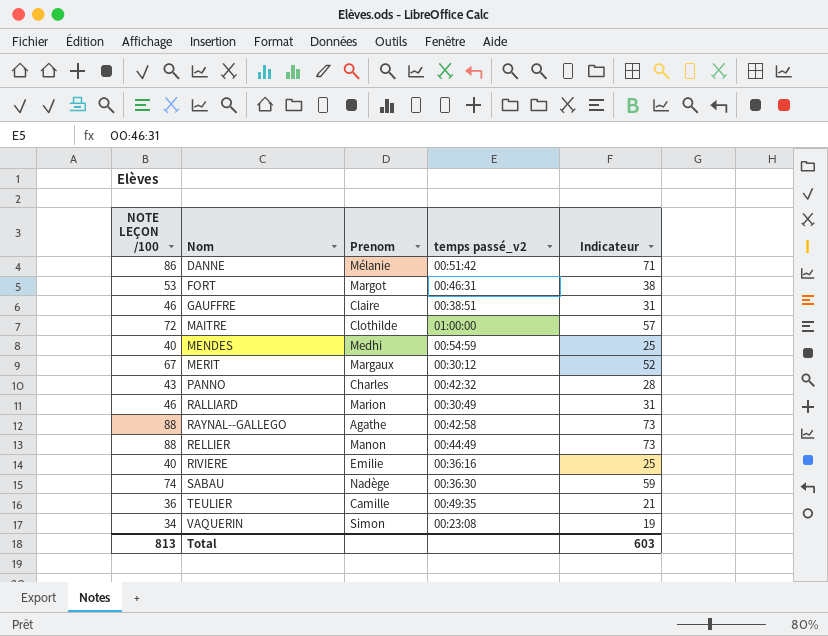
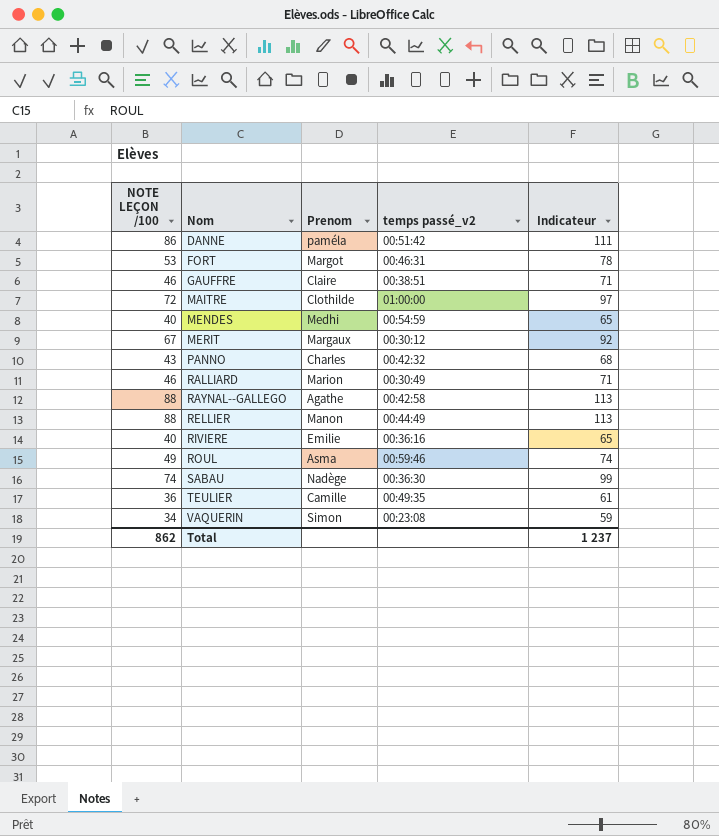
column Indicateur | formula: [NOTE LEÇON /100] - 15 -> [NOTE LEÇON /100] + 25
DANNE | Prenom: Mélanie -> paméla
row ROUL: none -> 49 | Asma | 00:59:46 | 74
Total | NOTE LEÇON /100: 813 -> 862
Total | Indicateur: 603 -> 1 237

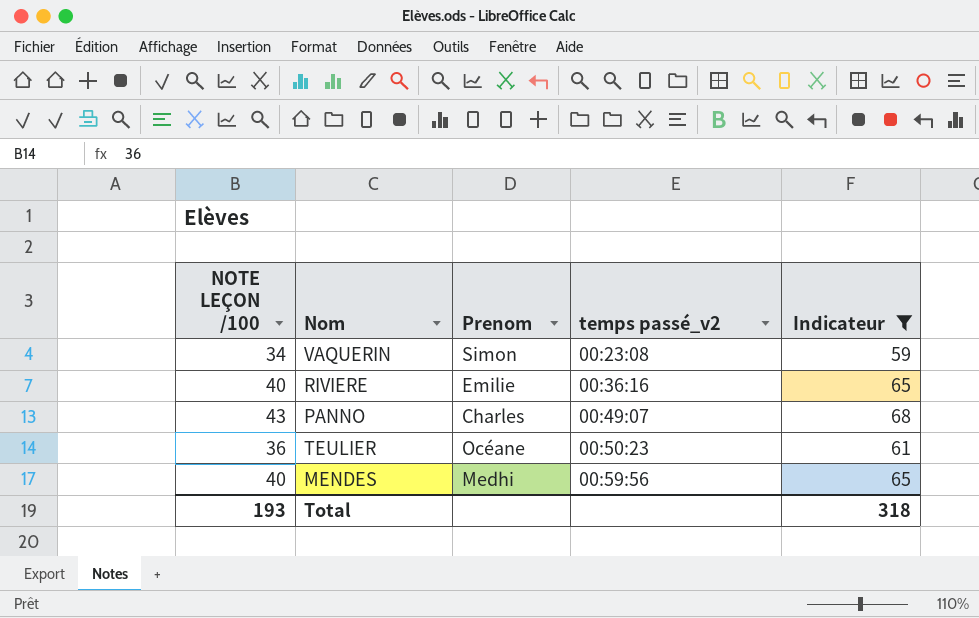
filter: none -> Indicateur <= 68
row order: Nom ascending -> temps passé_v2 ascending
PANNO | temps passé_v2: 00:42:32 -> 00:49:07
TEULIER | Prenom: Camille -> Océane
TEULIER | temps passé_v2: 00:49:35 -> 00:50:23
MENDES | temps passé_v2: 00:54:59 -> 00:59:56
Total | NOTE LEÇON /100: 862 -> 193
Total | Indicateur: 1 237 -> 318

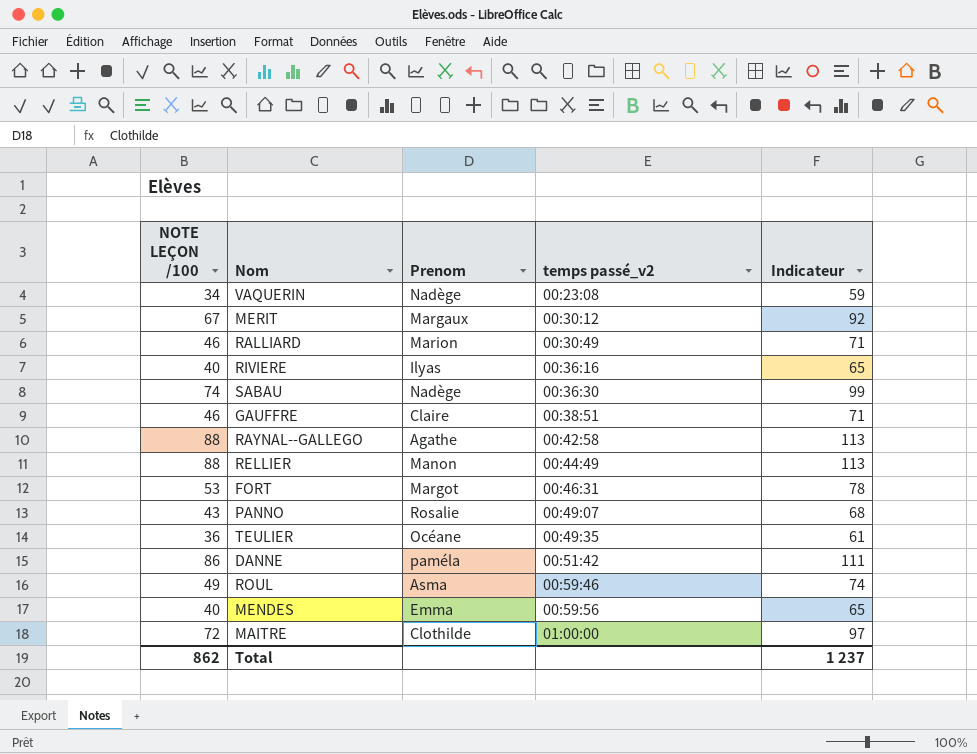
filter: Indicateur <= 68 -> none
VAQUERIN | Prenom: Simon -> Nadège
RIVIERE | Prenom: Emilie -> Ilyas
PANNO | Prenom: Charles -> Rosalie
TEULIER | temps passé_v2: 00:50:23 -> 00:49:35
MENDES | Prenom: Medhi -> Emma
Total | NOTE LEÇON /100: 193 -> 862
Total | Indicateur: 318 -> 1 237

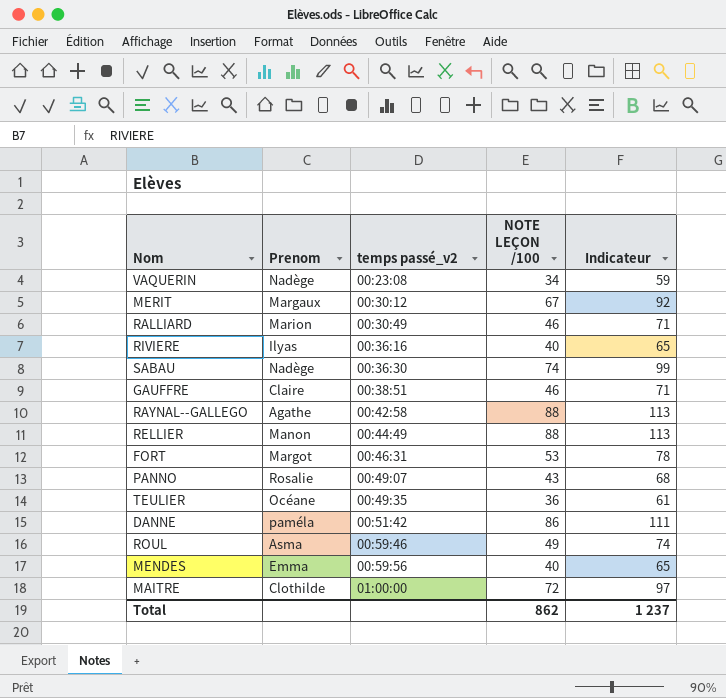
column NOTE LEÇON /100 | position: 1 -> 4

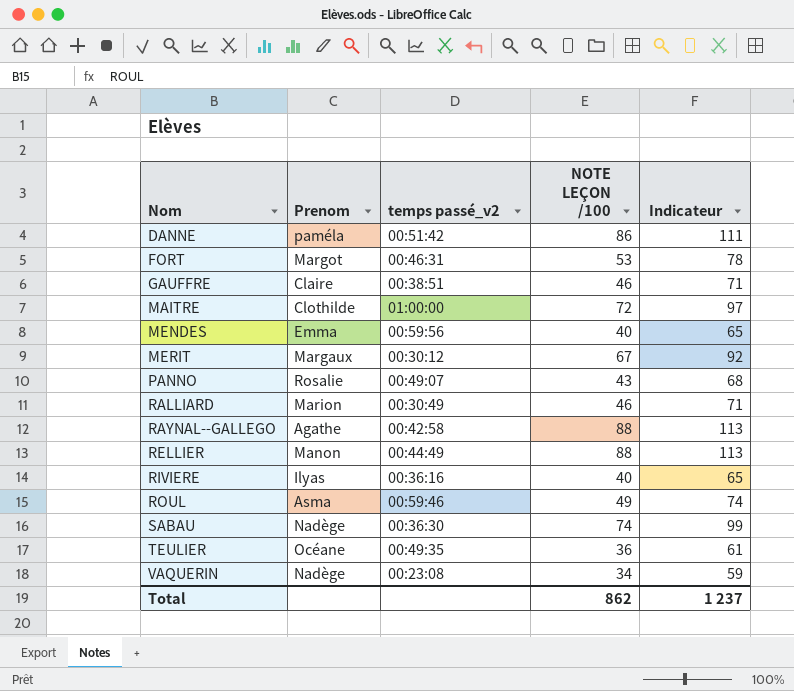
row order: temps passé_v2 ascending -> Nom ascending

